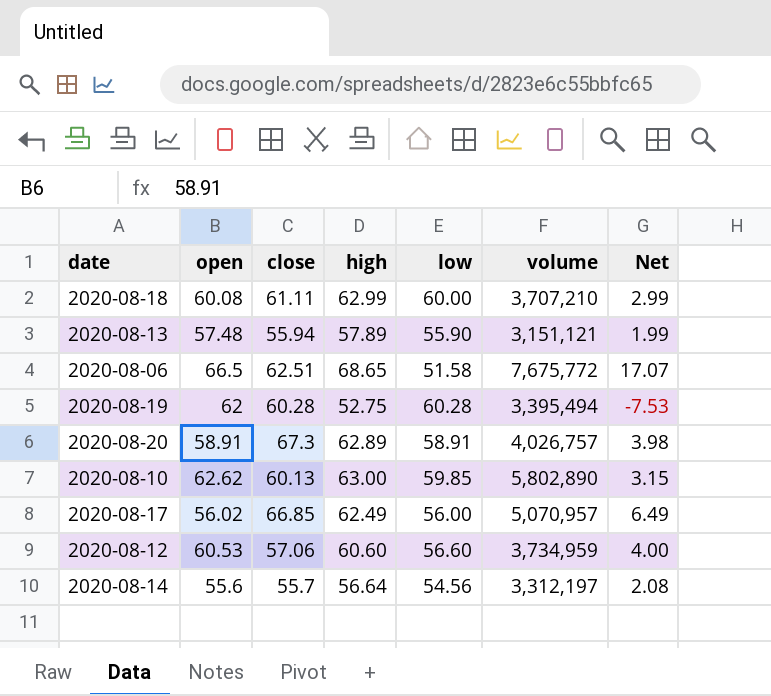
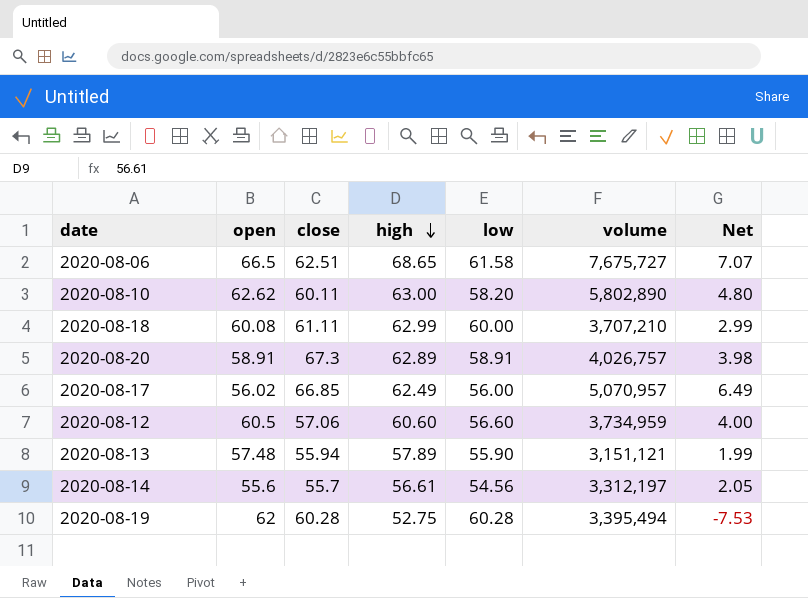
row order: none -> high descending
2020-08-06 | low: 51.58 -> 61.58
2020-08-06 | volume: 7,675,772 -> 7,675,727
2020-08-06 | Net: 17.07 -> 7.07
2020-08-10 | close: 60.13 -> 60.11
2020-08-10 | low: 59.85 -> 58.20
2020-08-10 | Net: 3.15 -> 4.80
2020-08-12 | open: 60.53 -> 60.5
2020-08-14 | high: 56.64 -> 56.61
2020-08-14 | Net: 2.08 -> 2.05

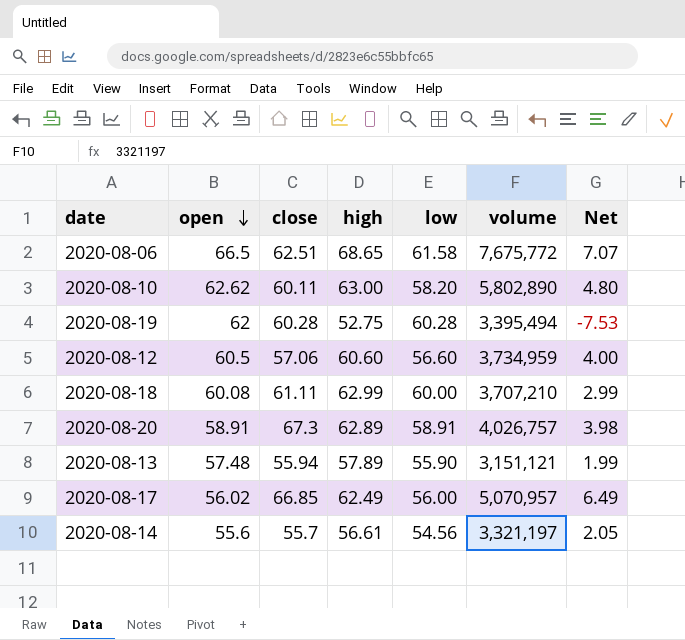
row order: high descending -> open descending
2020-08-06 | volume: 7,675,727 -> 7,675,772
2020-08-14 | volume: 3,312,197 -> 3,321,197

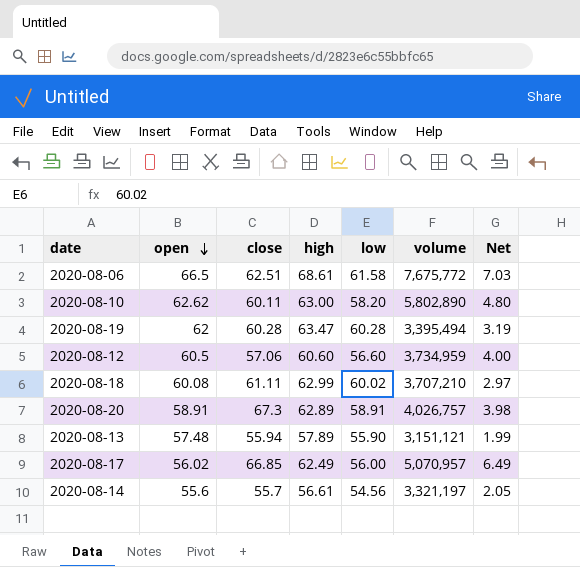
2020-08-06 | high: 68.65 -> 68.61
2020-08-06 | Net: 7.07 -> 7.03
2020-08-19 | high: 52.75 -> 63.47
2020-08-19 | Net: -7.53 -> 3.19
2020-08-18 | low: 60.00 -> 60.02
2020-08-18 | Net: 2.99 -> 2.97

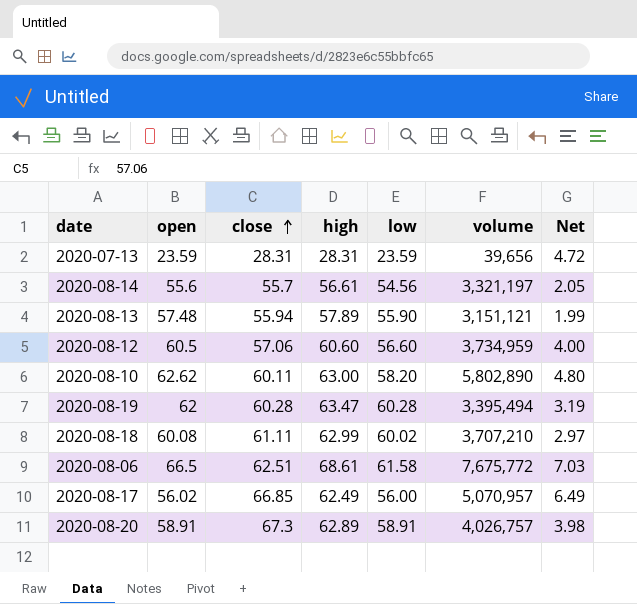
row order: open descending -> close ascending
row 2020-07-13: none -> 23.59 | 28.31 | 28.31 | 23.59 | 39,656 | 4.72

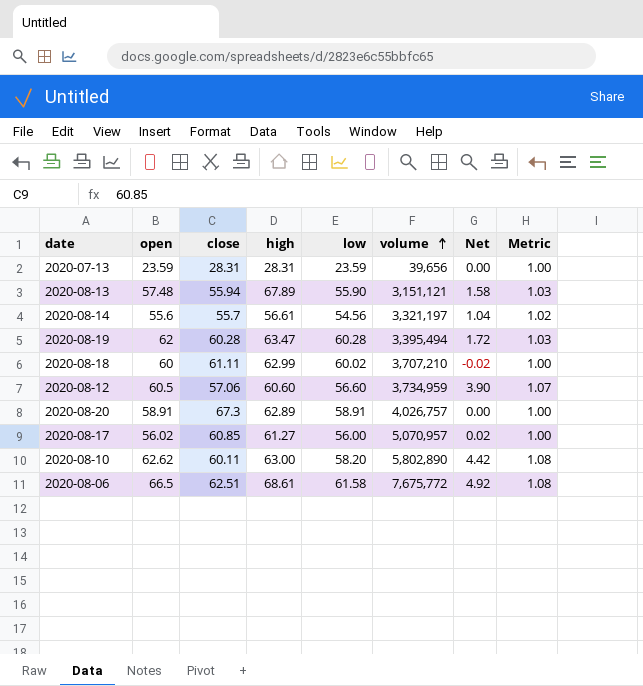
row order: close ascending -> volume ascending
column Net | formula: [high] - [low] -> [open] - [low]
column Metric | formula: none -> [open] / [low]
2020-08-13 | high: 57.89 -> 67.89
2020-08-18 | open: 60.08 -> 60
2020-08-17 | close: 66.85 -> 60.85
2020-08-17 | high: 62.49 -> 61.27

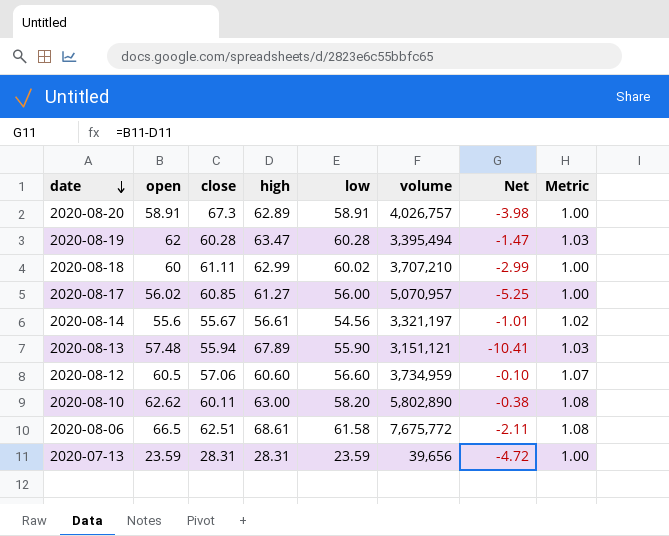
row order: volume ascending -> date descending
column Net | formula: [open] - [low] -> [open] - [high]
2020-08-14 | close: 55.7 -> 55.67

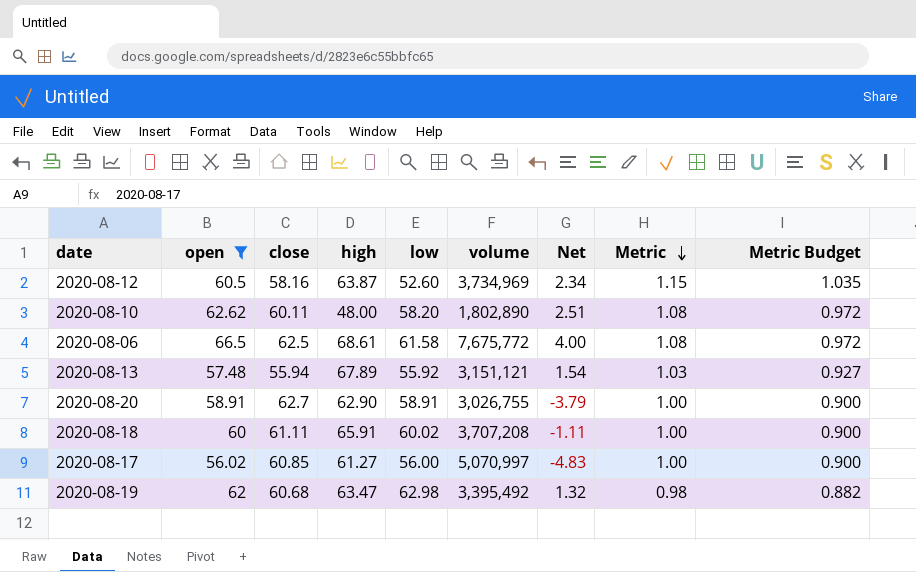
filter: none -> open >= 56.02
row order: date descending -> Metric descending
column Net | formula: [open] - [high] -> [open] - [close]
column Metric Budget | formula: none -> [Metric] * 0.9
2020-08-12 | close: 57.06 -> 58.16
2020-08-12 | high: 60.60 -> 63.87
2020-08-12 | low: 56.60 -> 52.60
2020-08-12 | volume: 3,734,959 -> 3,734,969
2020-08-12 | Metric: 1.07 -> 1.15
2020-08-10 | high: 63.00 -> 48.00
2020-08-10 | volume: 5,802,890 -> 1,802,890
2020-08-06 | close: 62.51 -> 62.5
2020-08-13 | low: 55.90 -> 55.92
2020-08-20 | close: 67.3 -> 62.7
2020-08-20 | high: 62.89 -> 62.90
2020-08-20 | volume: 4,026,757 -> 3,026,755
2020-08-18 | high: 62.99 -> 65.91
2020-08-18 | volume: 3,707,210 -> 3,707,208
2020-08-17 | volume: 5,070,957 -> 5,070,997
2020-08-19 | close: 60.28 -> 60.68
2020-08-19 | low: 60.28 -> 62.98
2020-08-19 | volume: 3,395,494 -> 3,395,492
2020-08-19 | Metric: 1.03 -> 0.98

